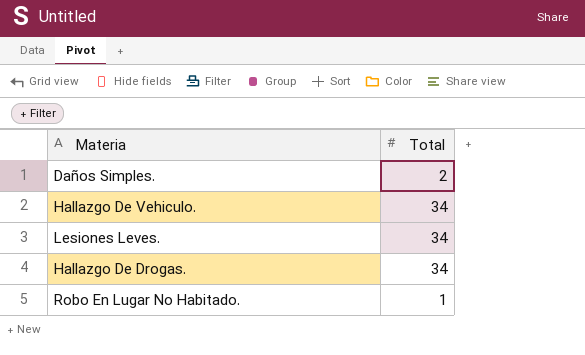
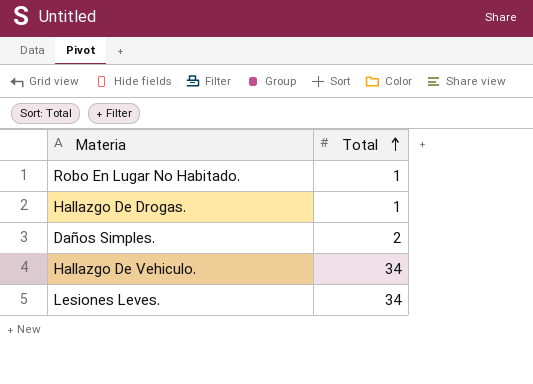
row order: none -> Total ascending
Hallazgo De Drogas. | Total: 34 -> 1

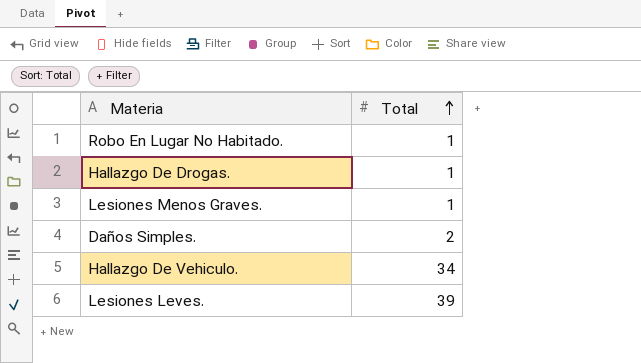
row Lesiones Menos Graves.: none -> 1
Lesiones Leves. | Total: 34 -> 39

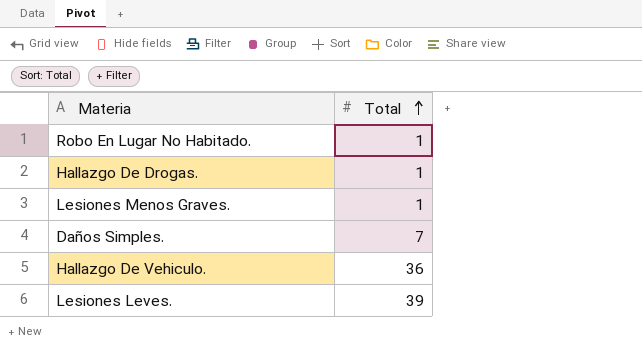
Daños Simples. | Total: 2 -> 7
Hallazgo De Vehiculo. | Total: 34 -> 36

